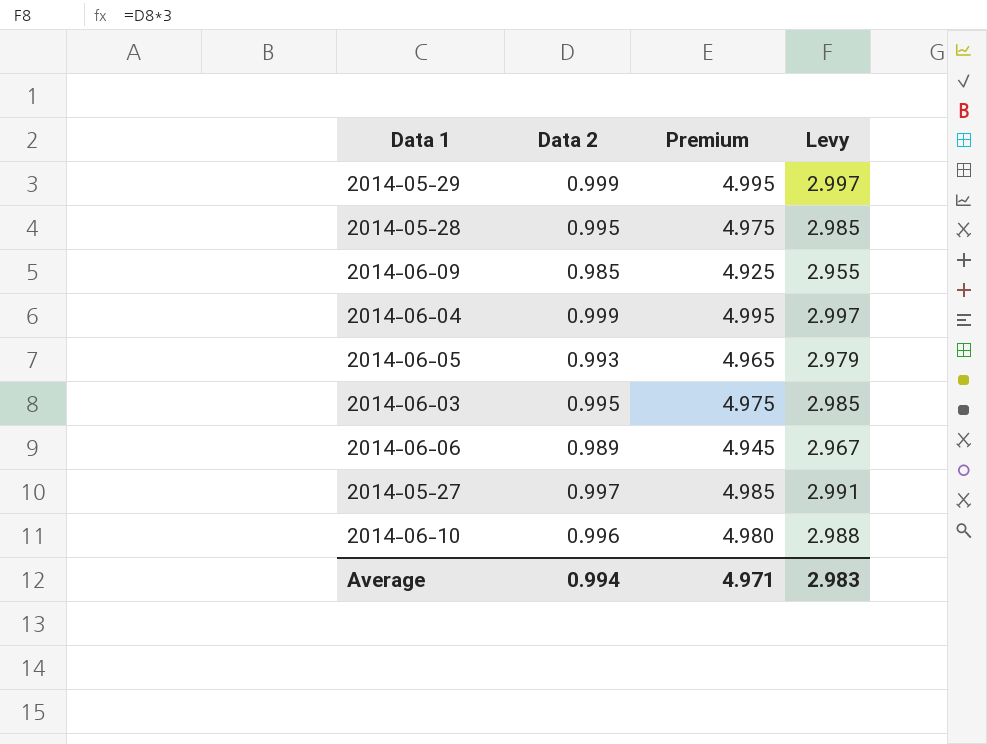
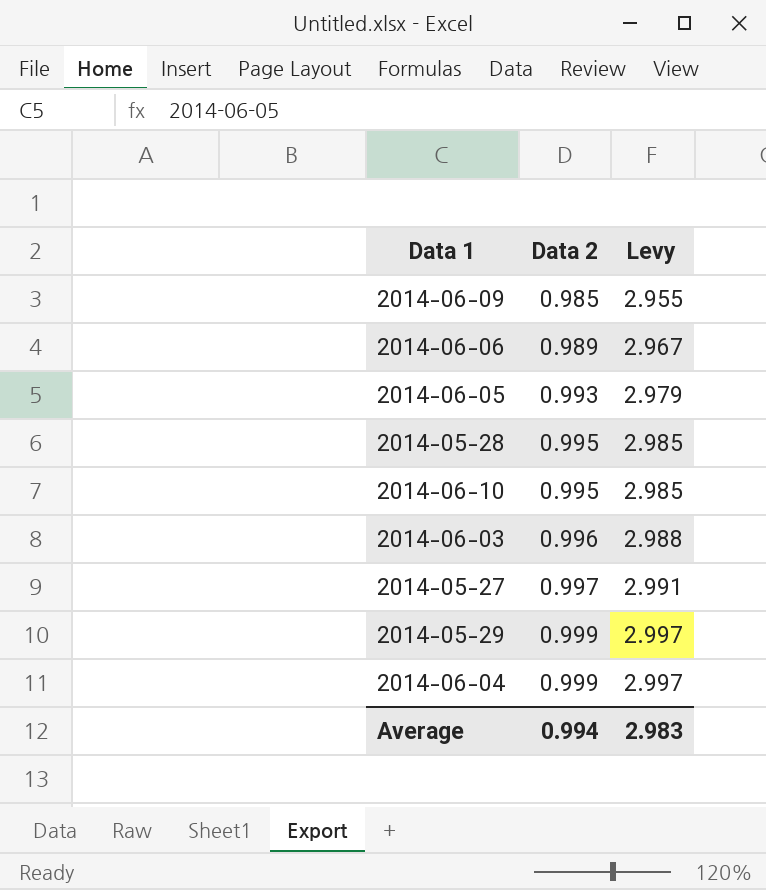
row order: none -> Data 2 ascending
column Premium | formula: [Data 2] * 5 -> none
2014-06-10 | Data 2: 0.996 -> 0.995
2014-06-10 | Levy: 2.988 -> 2.985
2014-06-03 | Data 2: 0.995 -> 0.996
2014-06-03 | Levy: 2.985 -> 2.988

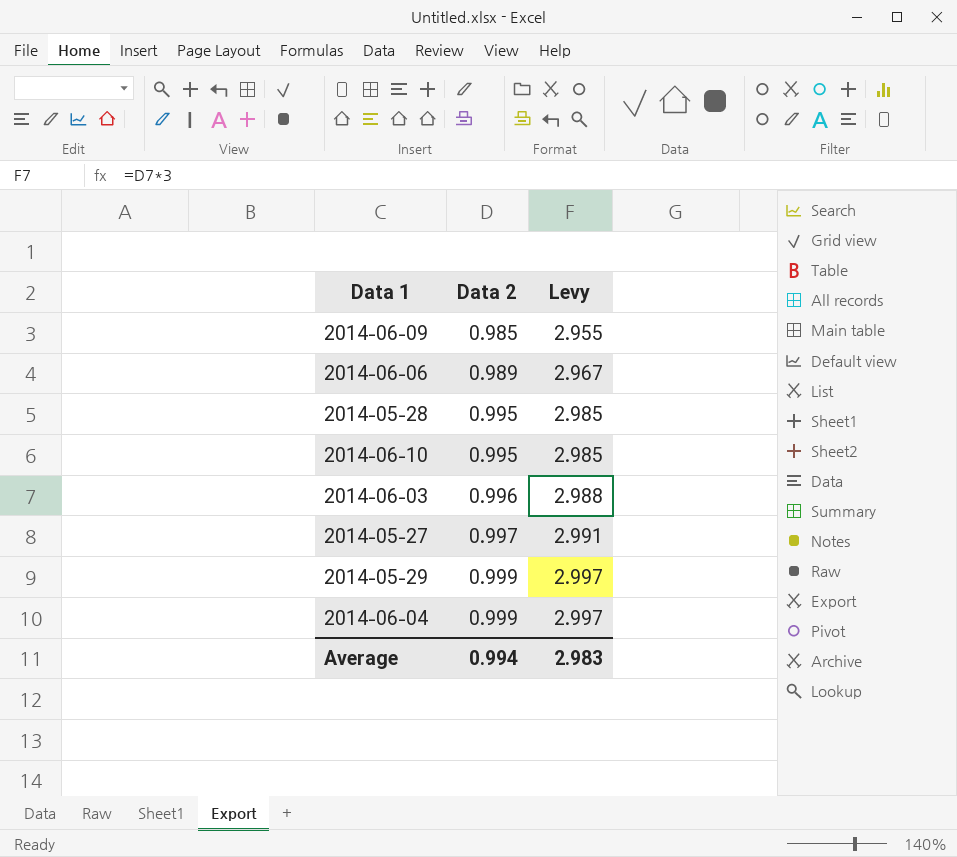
row 2014-06-05: 0.993 | 2.979 -> none

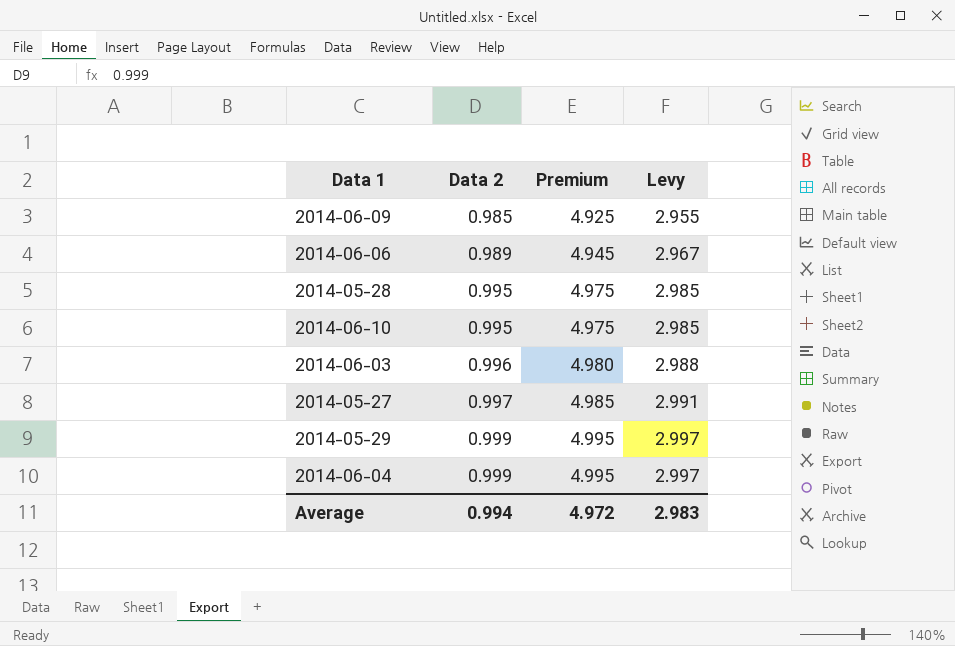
column Premium | formula: none -> [Data 2] * 5

